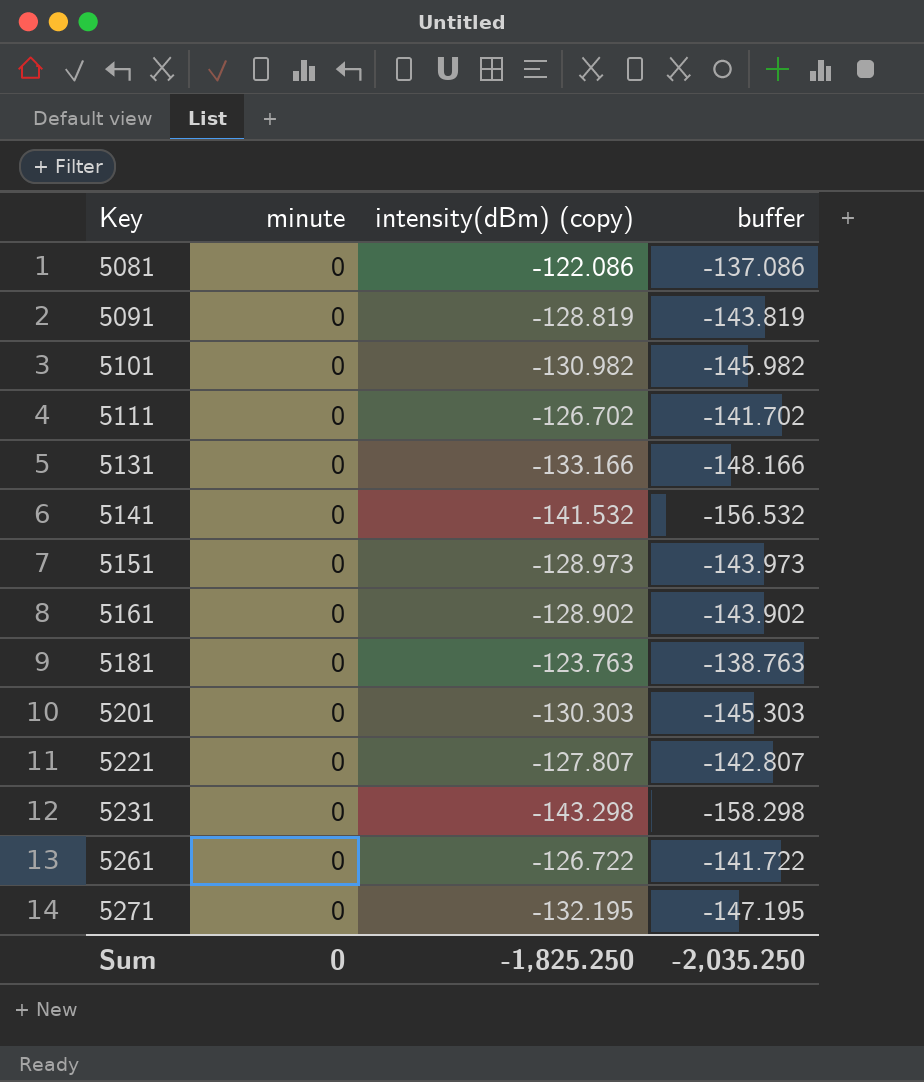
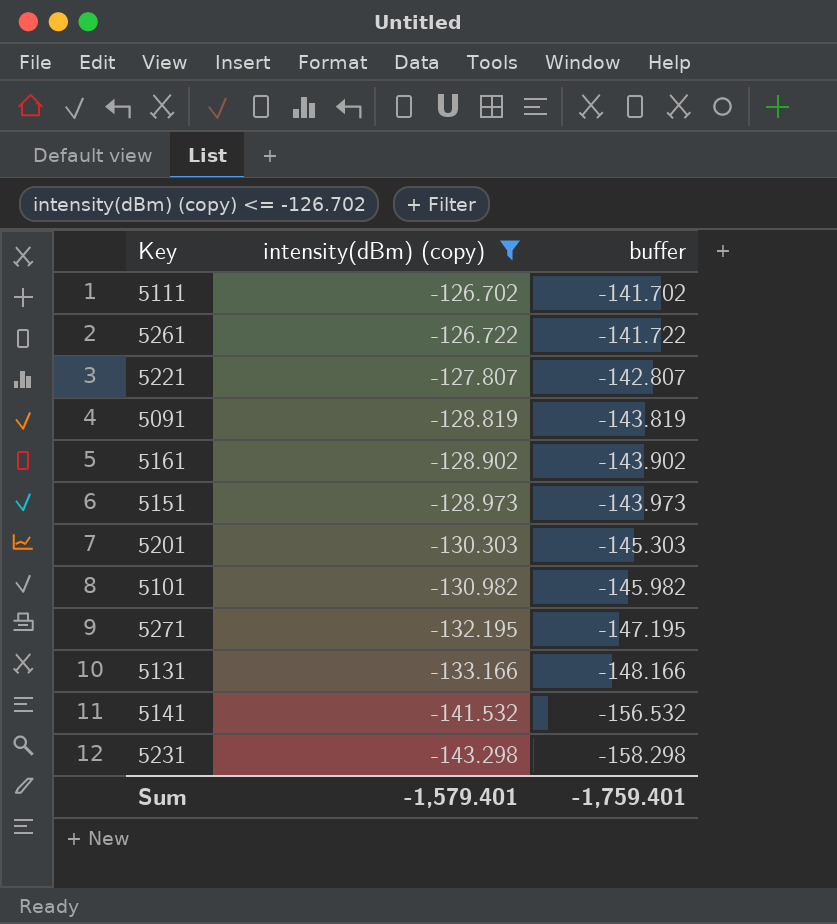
filter: none -> intensity(dBm) (copy) <= -126.702
row order: Key ascending -> intensity(dBm) (copy) descending
column minute | position: 2 -> none
Sum | intensity(dBm) (copy): -1,825.250 -> -1,579.401
Sum | buffer: -2,035.250 -> -1,759.401

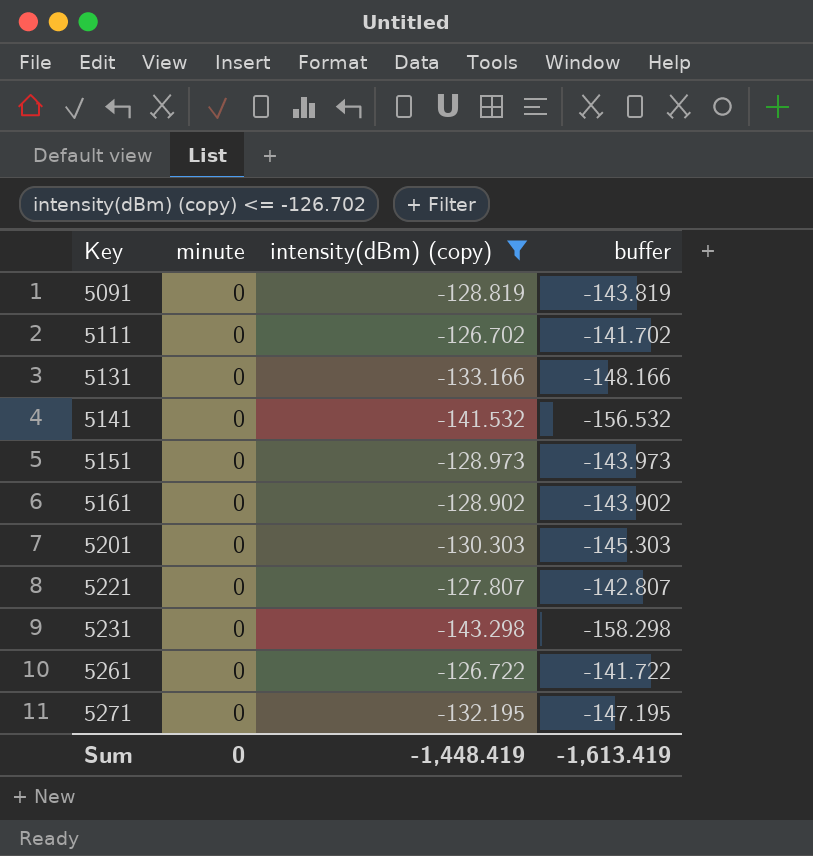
row order: intensity(dBm) (copy) descending -> Key ascending
column minute | position: none -> 2
row 5101: -130.982 | -145.982 -> none
Sum | intensity(dBm) (copy): -1,579.401 -> -1,448.419
Sum | buffer: -1,759.401 -> -1,613.419

